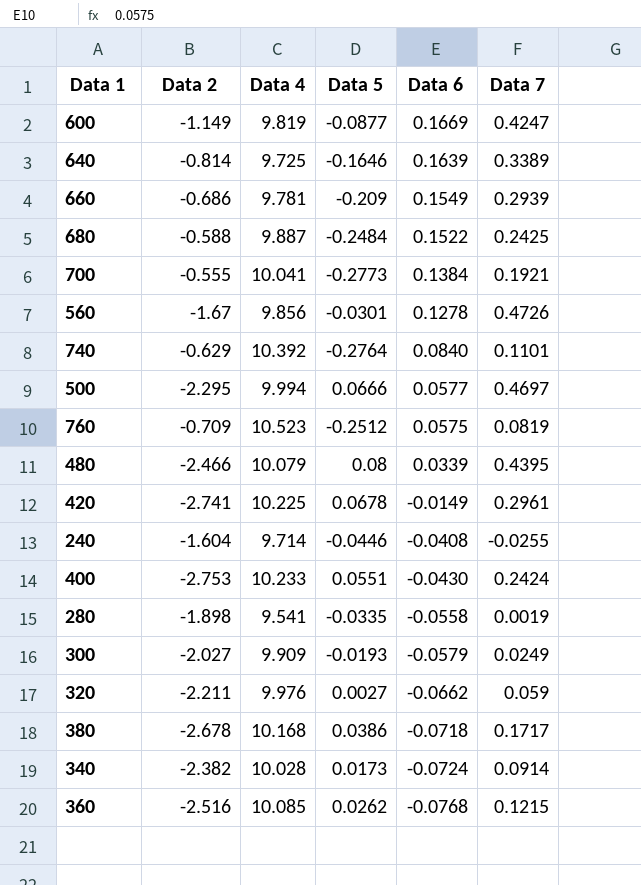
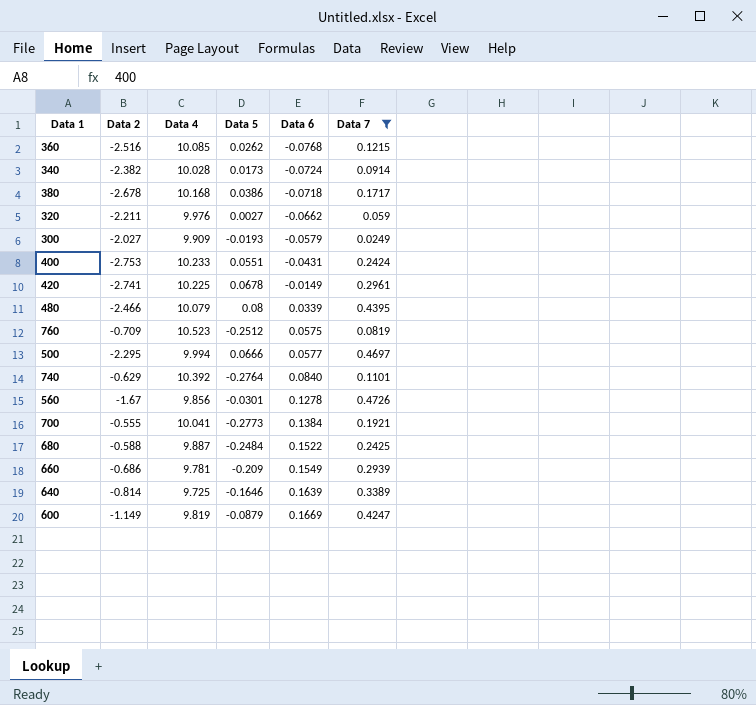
filter: none -> Data 7 >= 0.0249
row order: Data 6 descending -> Data 6 ascending
400 | Data 6: -0.0430 -> -0.0431
600 | Data 5: -0.0877 -> -0.0879

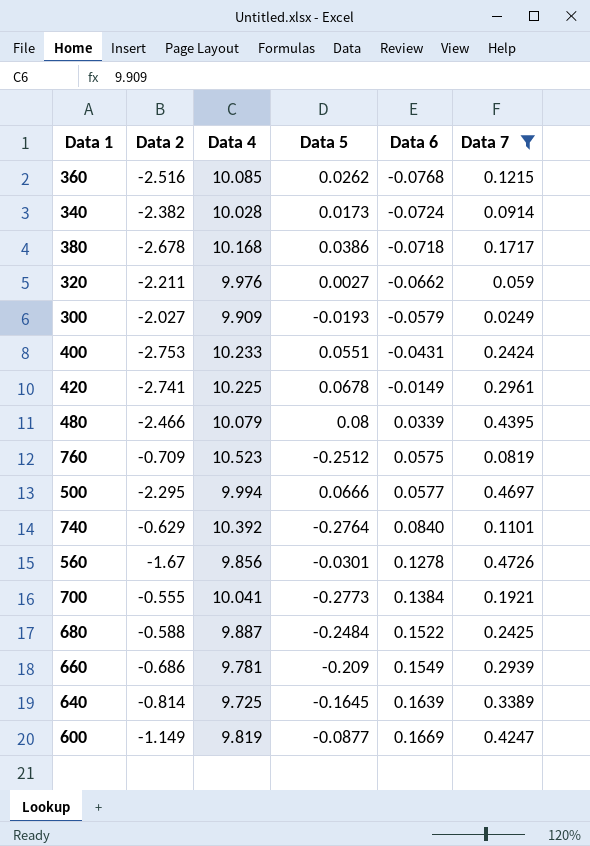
640 | Data 5: -0.1646 -> -0.1645
600 | Data 5: -0.0879 -> -0.0877

